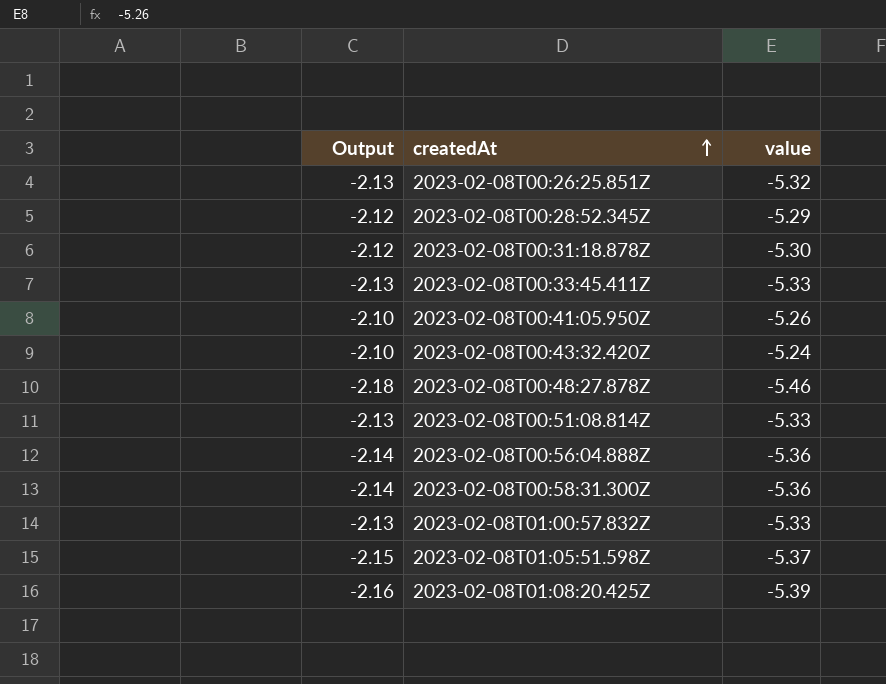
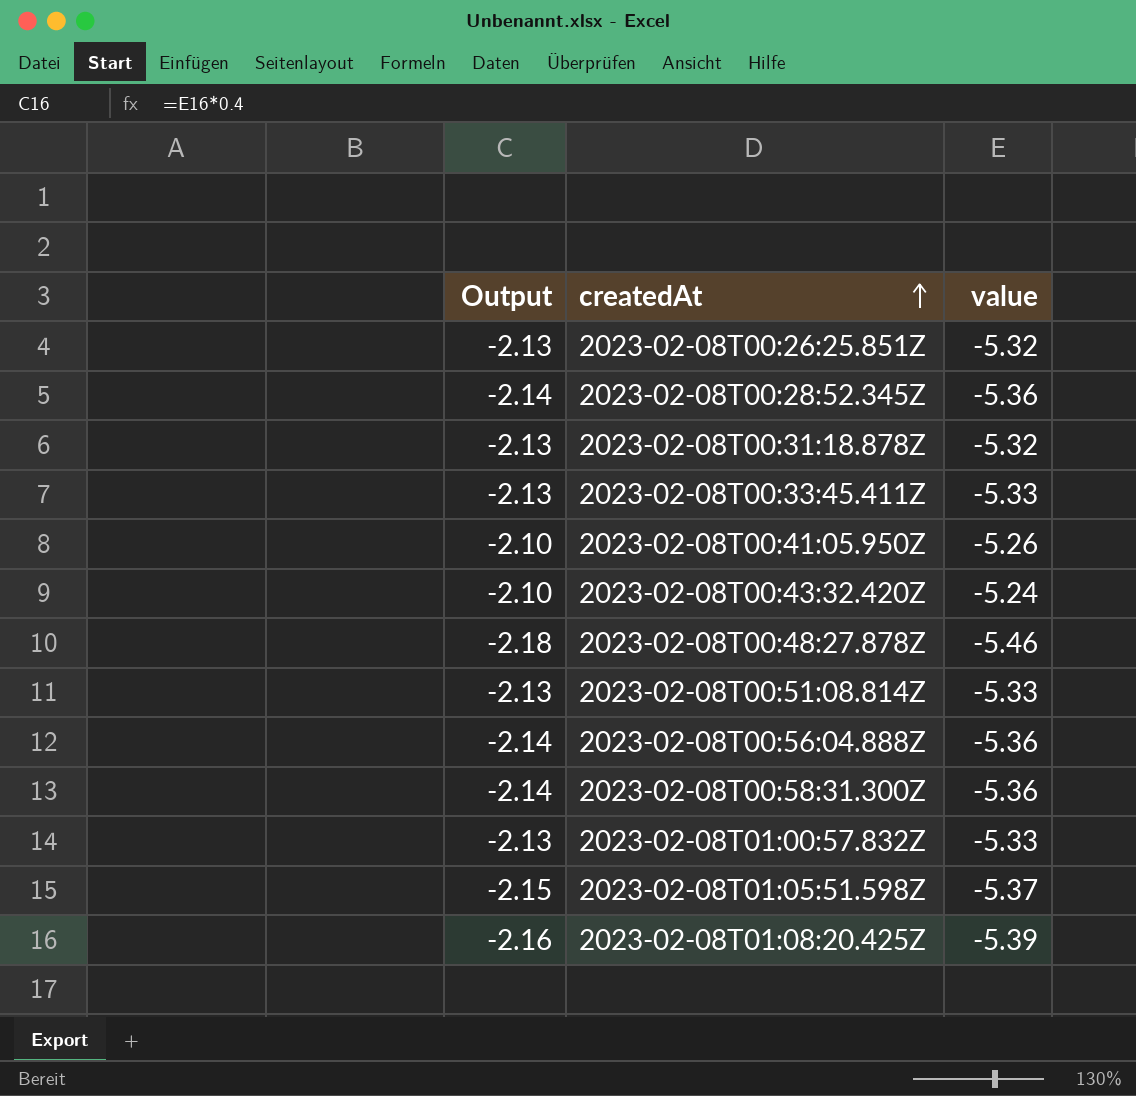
2023-02-08T00:28:52.345Z | Output: -2.12 -> -2.14
2023-02-08T00:28:52.345Z | value: -5.29 -> -5.36
2023-02-08T00:31:18.878Z | Output: -2.12 -> -2.13
2023-02-08T00:31:18.878Z | value: -5.30 -> -5.32

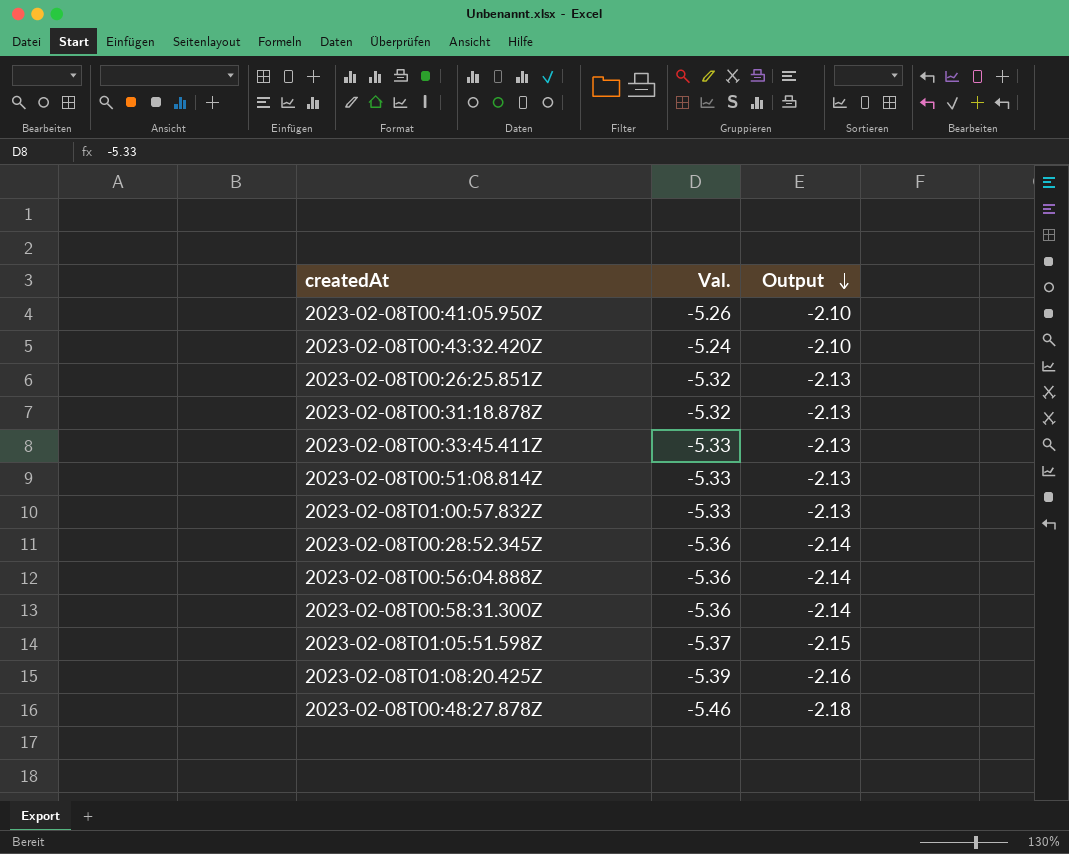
row order: createdAt ascending -> Output descending
column name: value -> Val.
column Output | position: 1 -> 3

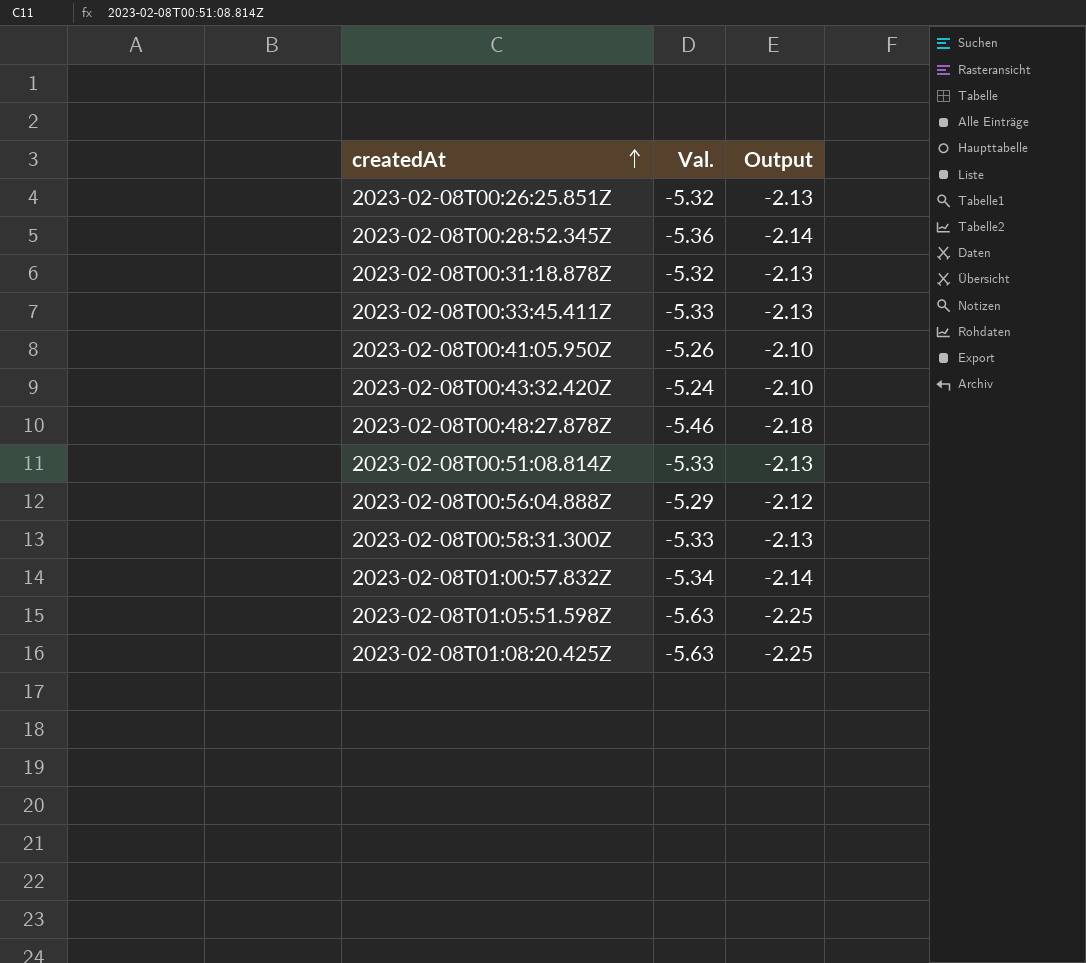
row order: Output descending -> createdAt ascending
2023-02-08T00:56:04.888Z | Val.: -5.36 -> -5.29
2023-02-08T00:56:04.888Z | Output: -2.14 -> -2.12
2023-02-08T00:58:31.300Z | Val.: -5.36 -> -5.33
2023-02-08T00:58:31.300Z | Output: -2.14 -> -2.13
2023-02-08T01:00:57.832Z | Val.: -5.33 -> -5.34
2023-02-08T01:00:57.832Z | Output: -2.13 -> -2.14
2023-02-08T01:05:51.598Z | Val.: -5.37 -> -5.63
2023-02-08T01:05:51.598Z | Output: -2.15 -> -2.25
2023-02-08T01:08:20.425Z | Val.: -5.39 -> -5.63
2023-02-08T01:08:20.425Z | Output: -2.16 -> -2.25

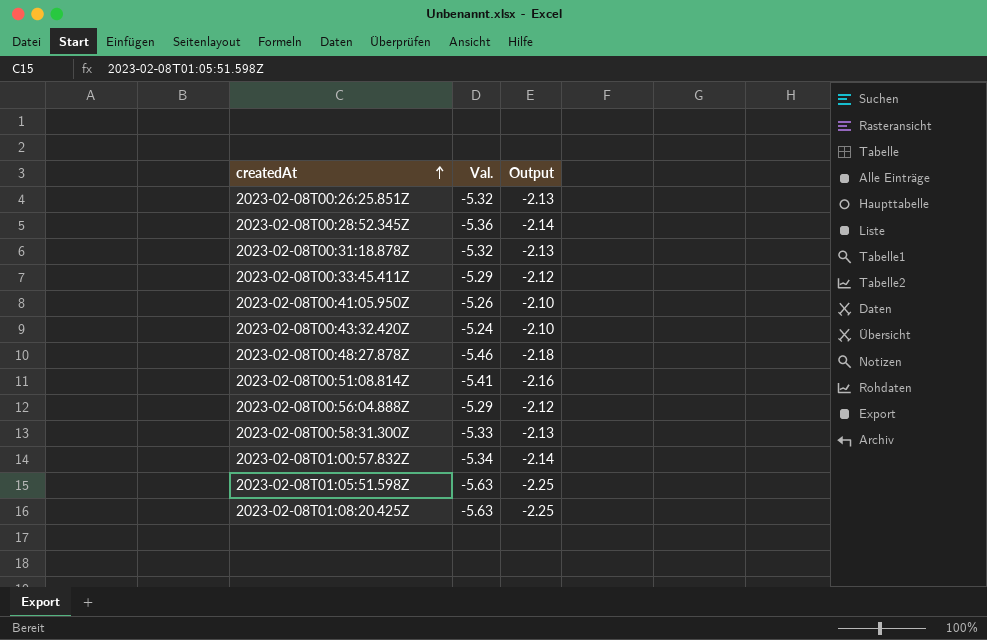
2023-02-08T00:33:45.411Z | Val.: -5.33 -> -5.29
2023-02-08T00:33:45.411Z | Output: -2.13 -> -2.12
2023-02-08T00:51:08.814Z | Val.: -5.33 -> -5.41
2023-02-08T00:51:08.814Z | Output: -2.13 -> -2.16

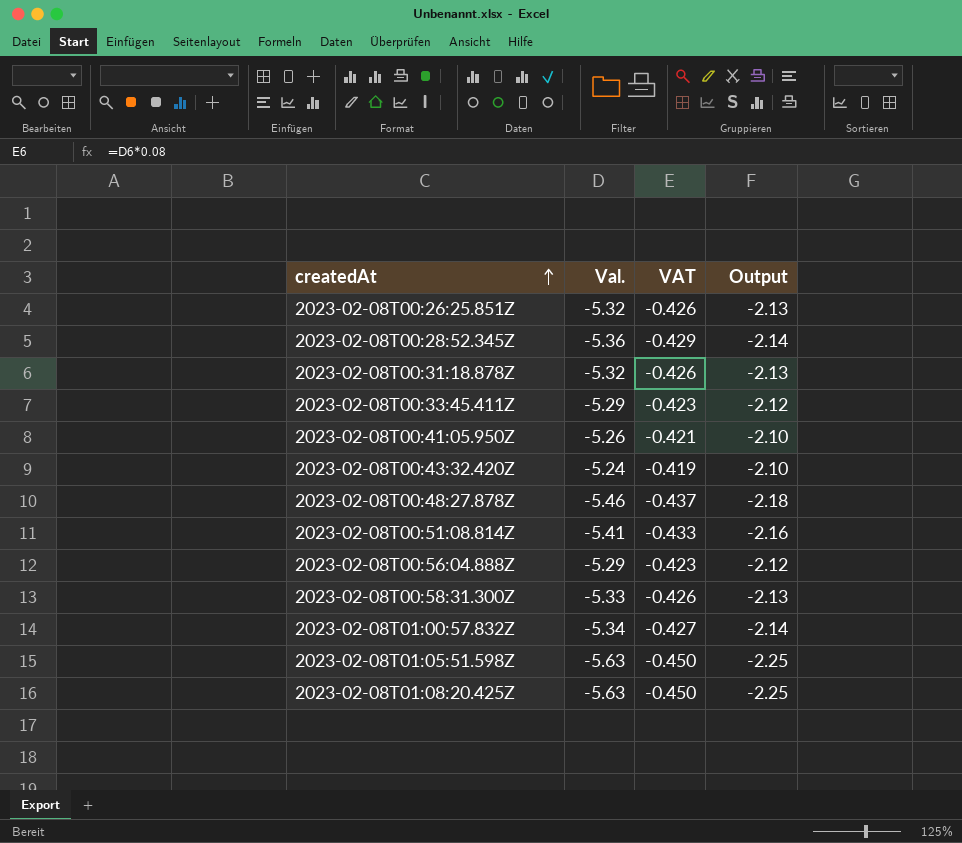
column VAT | formula: none -> [Val.] * 0.08

